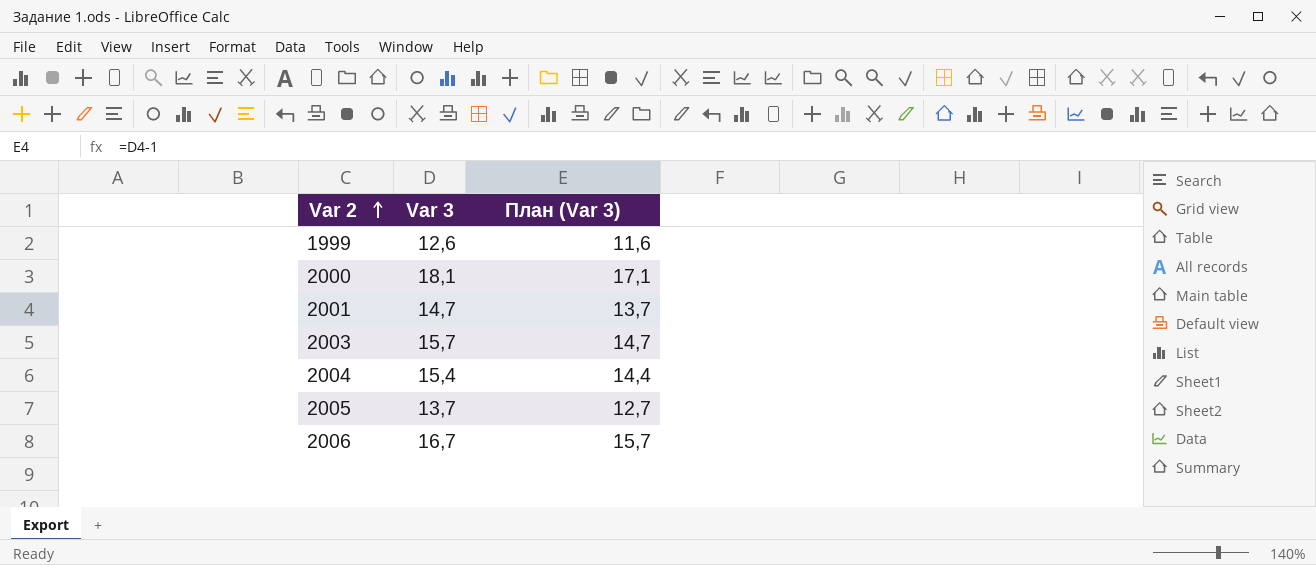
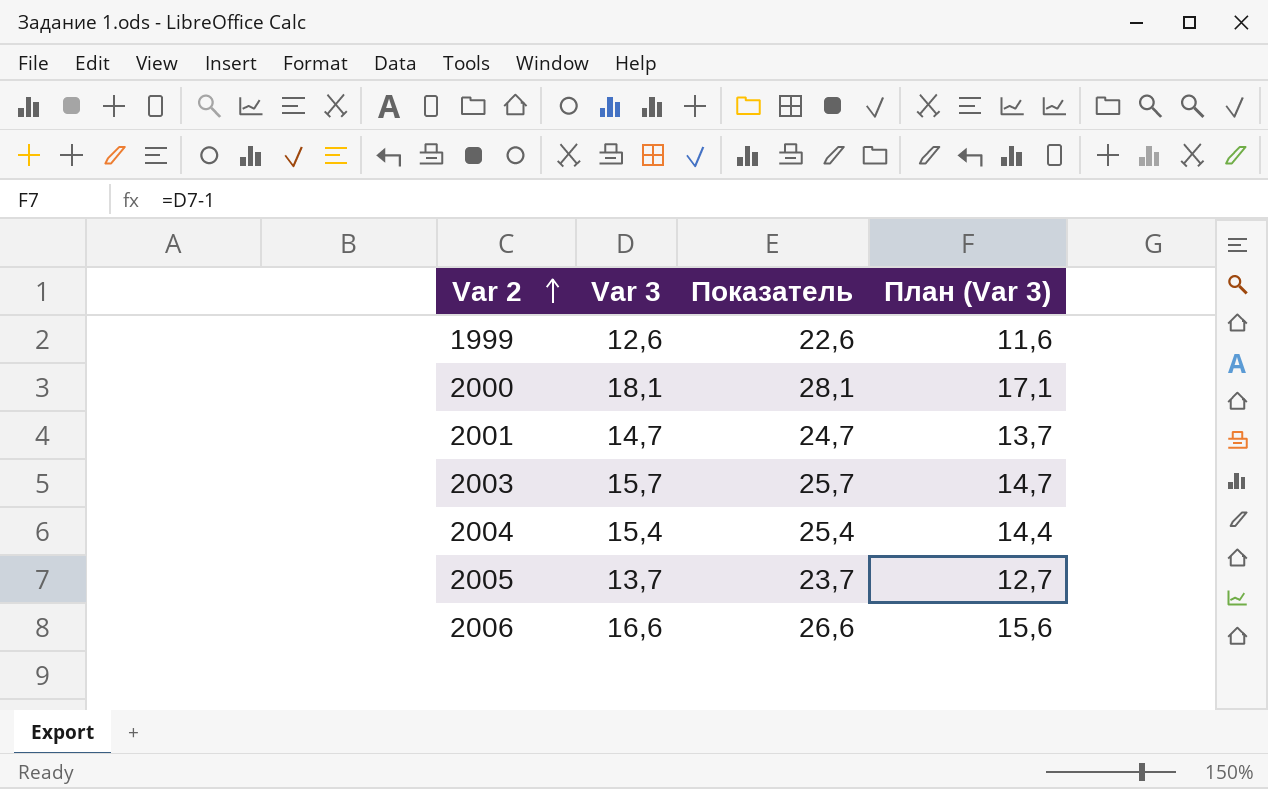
column Показатель | formula: none -> [Var 3] + 10
2006 | Var 3: 16,7 -> 16,6
2006 | План (Var 3): 15,7 -> 15,6

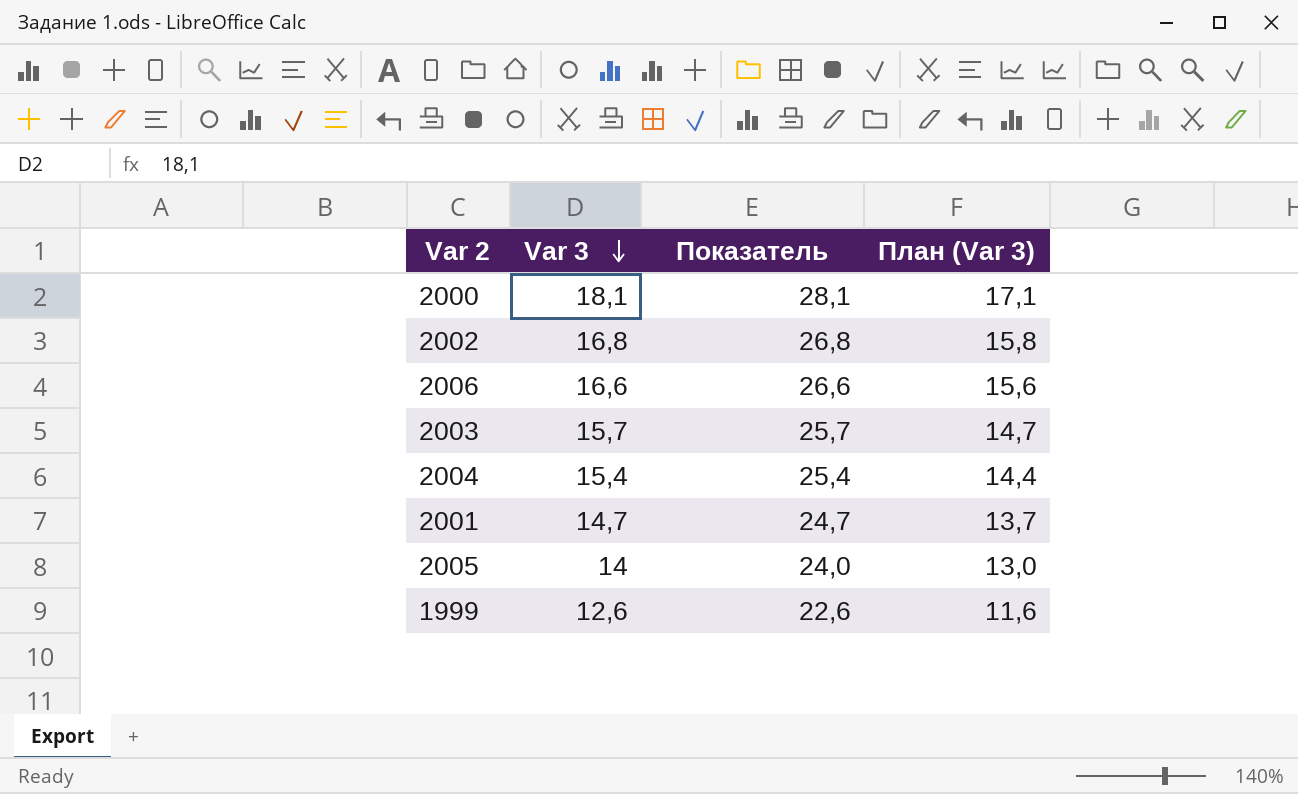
row order: Var 2 ascending -> Var 3 descending
row 2002: none -> 16,8 | 26,8 | 15,8
2005 | Var 3: 13,7 -> 14
2005 | Показатель: 23,7 -> 24,0
2005 | План (Var 3): 12,7 -> 13,0

